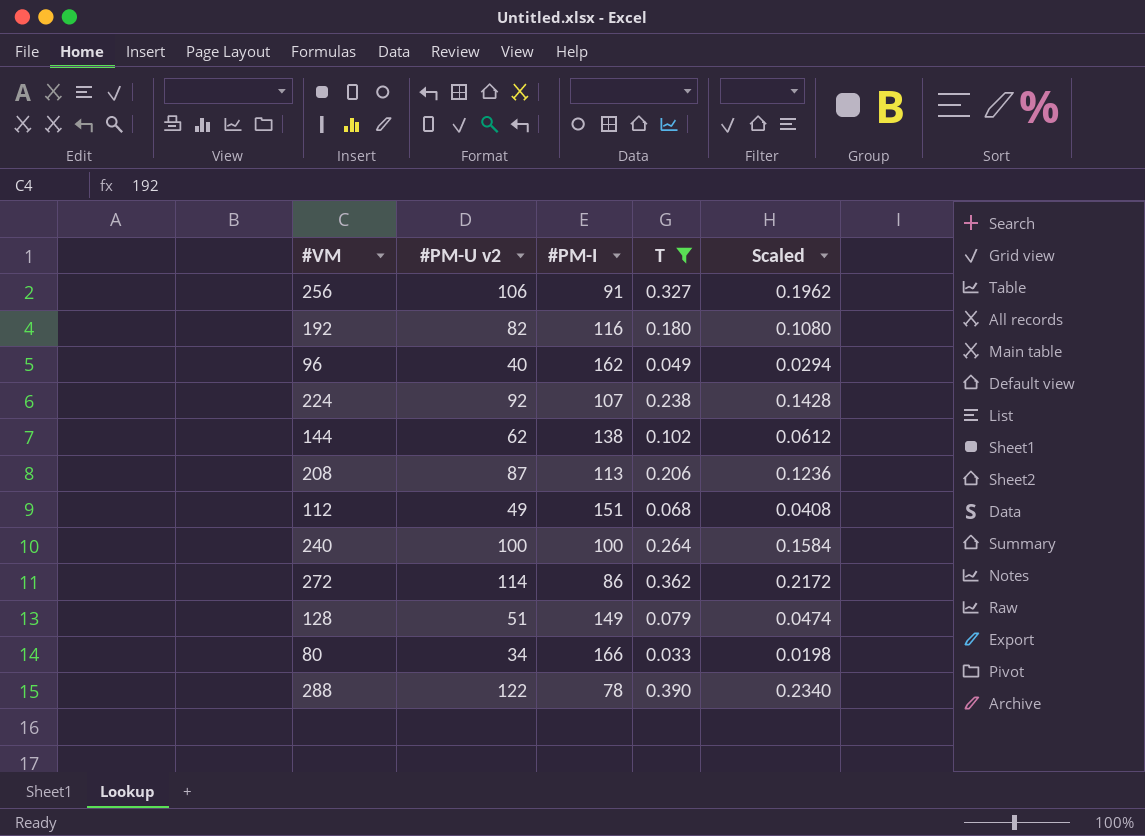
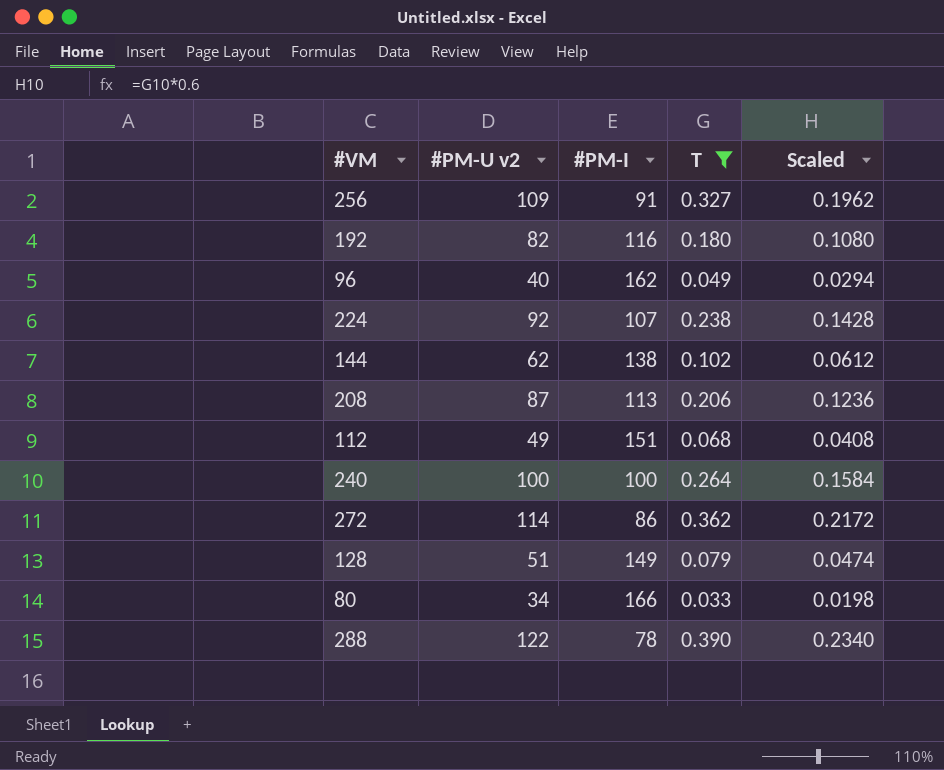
256 | #PM-U v2: 106 -> 109

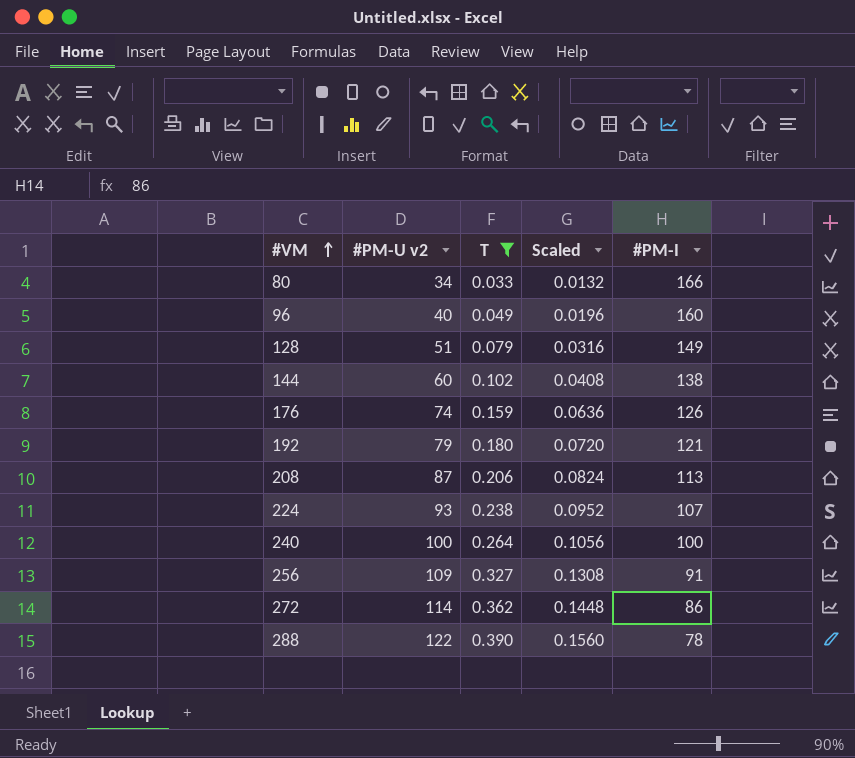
row order: none -> #VM ascending
column Scaled | formula: [T] * 0.6 -> [T] * 0.4
column #PM-I | position: 3 -> 5
row 112: 49 | 151 | 0.068 | 0.0408 -> none
96 | #PM-I: 162 -> 160
144 | #PM-U v2: 62 -> 60
row 176: none -> 74 | 0.159 | 0.0636 | 126
192 | #PM-U v2: 82 -> 79
192 | #PM-I: 116 -> 121
224 | #PM-U v2: 92 -> 93

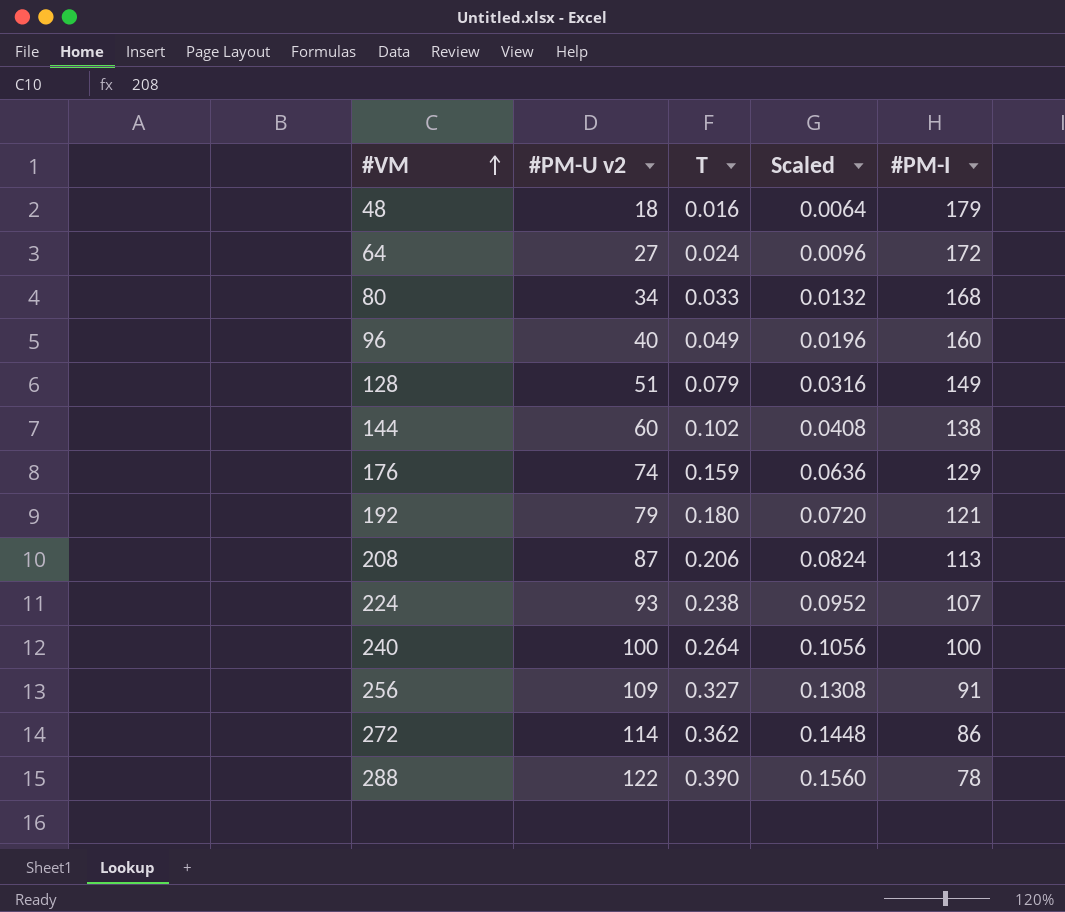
filter: T >= 0.033 -> none
80 | #PM-I: 166 -> 168
176 | #PM-I: 126 -> 129

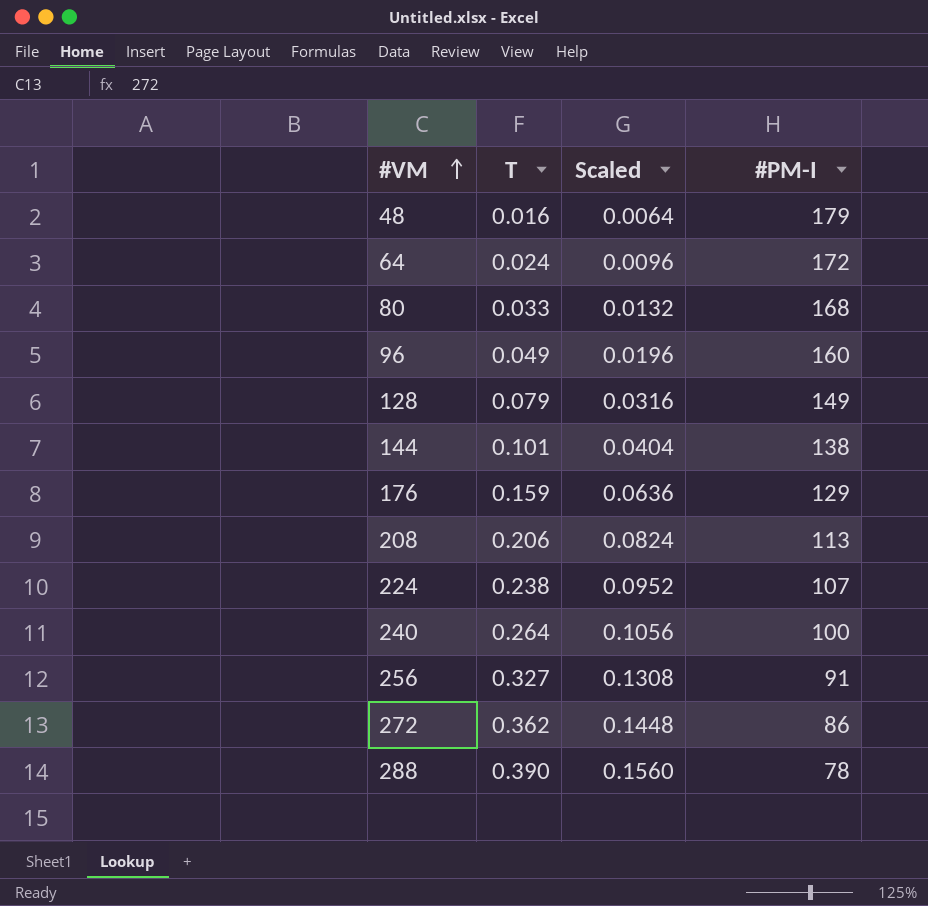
column #PM-U v2 | position: 2 -> none
row 192: 79 | 0.180 | 0.0720 | 121 -> none
144 | T: 0.102 -> 0.101
144 | Scaled: 0.0408 -> 0.0404

